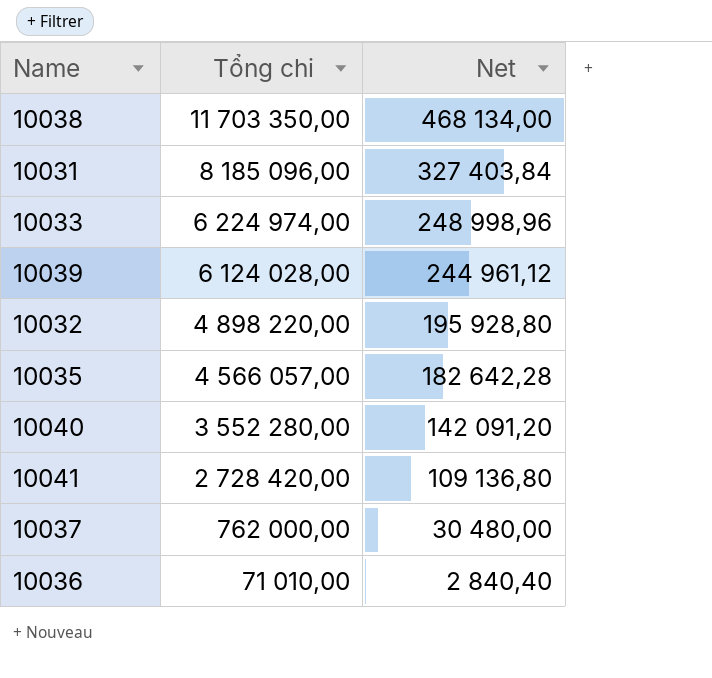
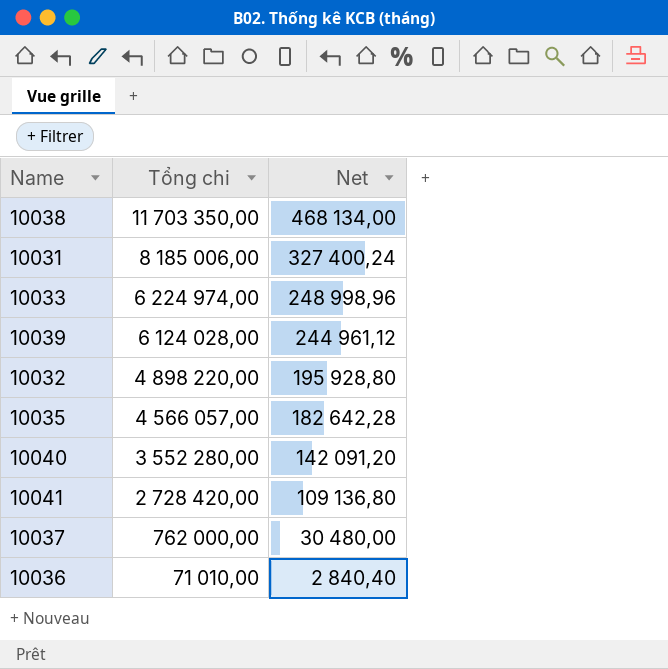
10031 | Tổng chi: 8 185 096,00 -> 8 185 006,00
10031 | Net: 327 403,84 -> 327 400,24

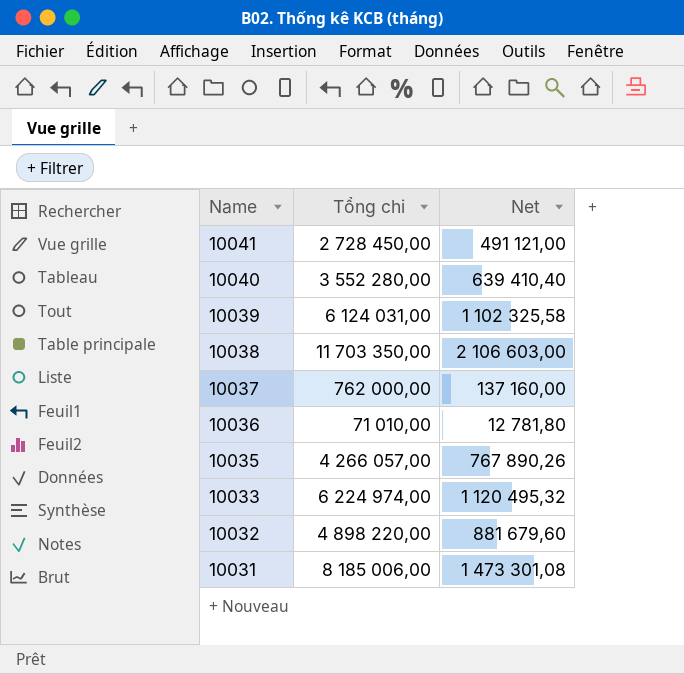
row order: Tổng chi descending -> Name descending
column Net | formula: [Tổng chi] * 0,04 -> [Tổng chi] * 0,18
10041 | Tổng chi: 2 728 420,00 -> 2 728 450,00
10039 | Tổng chi: 6 124 028,00 -> 6 124 031,00
10035 | Tổng chi: 4 566 057,00 -> 4 266 057,00

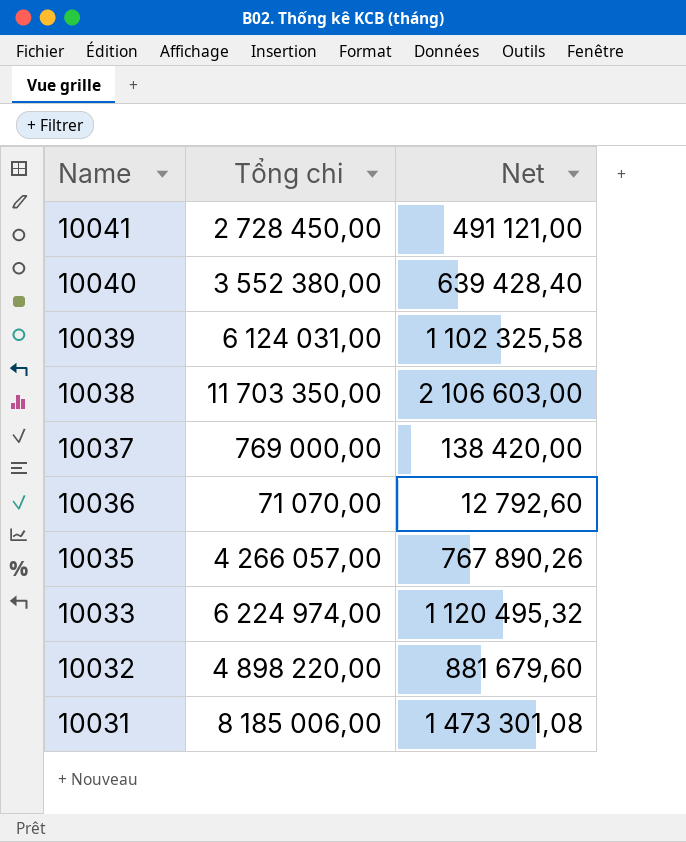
10040 | Tổng chi: 3 552 280,00 -> 3 552 380,00
10040 | Net: 639 410,40 -> 639 428,40
10037 | Tổng chi: 762 000,00 -> 769 000,00
10037 | Net: 137 160,00 -> 138 420,00
10036 | Tổng chi: 71 010,00 -> 71 070,00
10036 | Net: 12 781,80 -> 12 792,60

